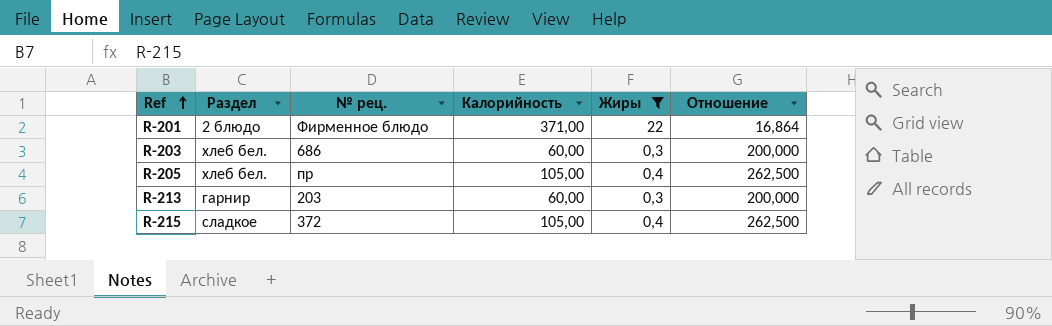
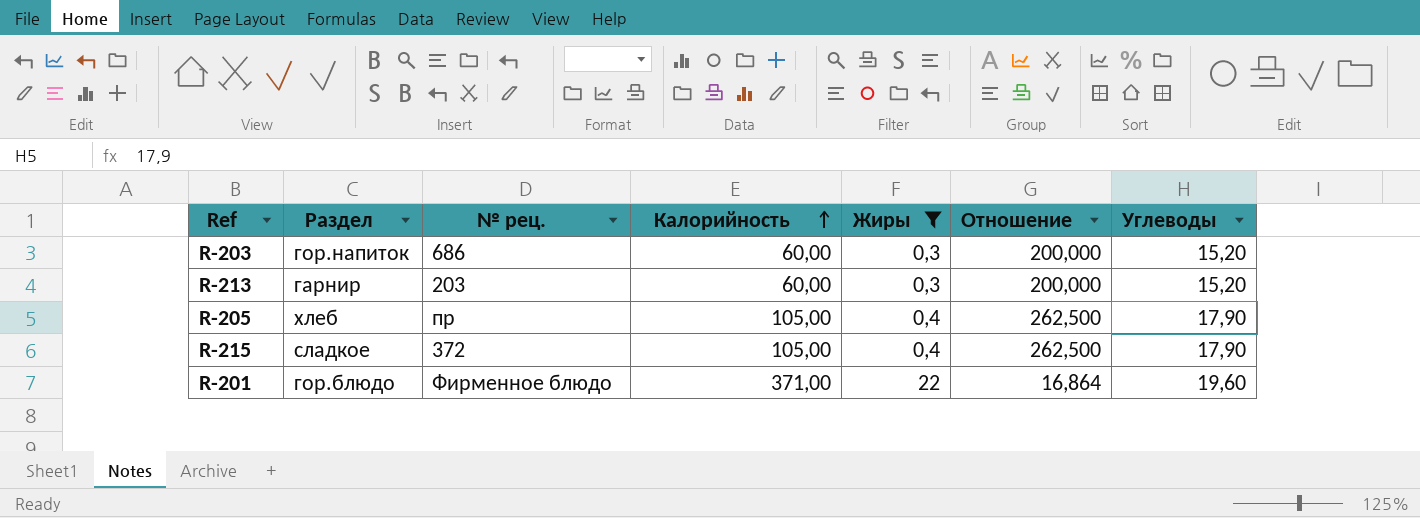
row order: Ref ascending -> Калорийность ascending
column Углеводы | position: none -> 7
R-203 | Раздел: хлеб бел. -> гор.напиток
R-205 | Раздел: хлеб бел. -> хлеб
R-201 | Раздел: 2 блюдо -> гор.блюдо

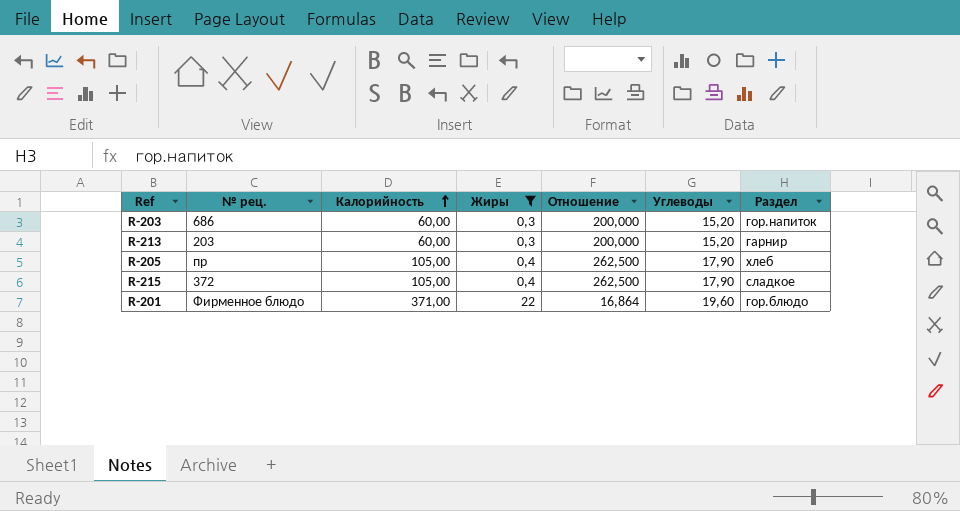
column Раздел | position: 2 -> 7

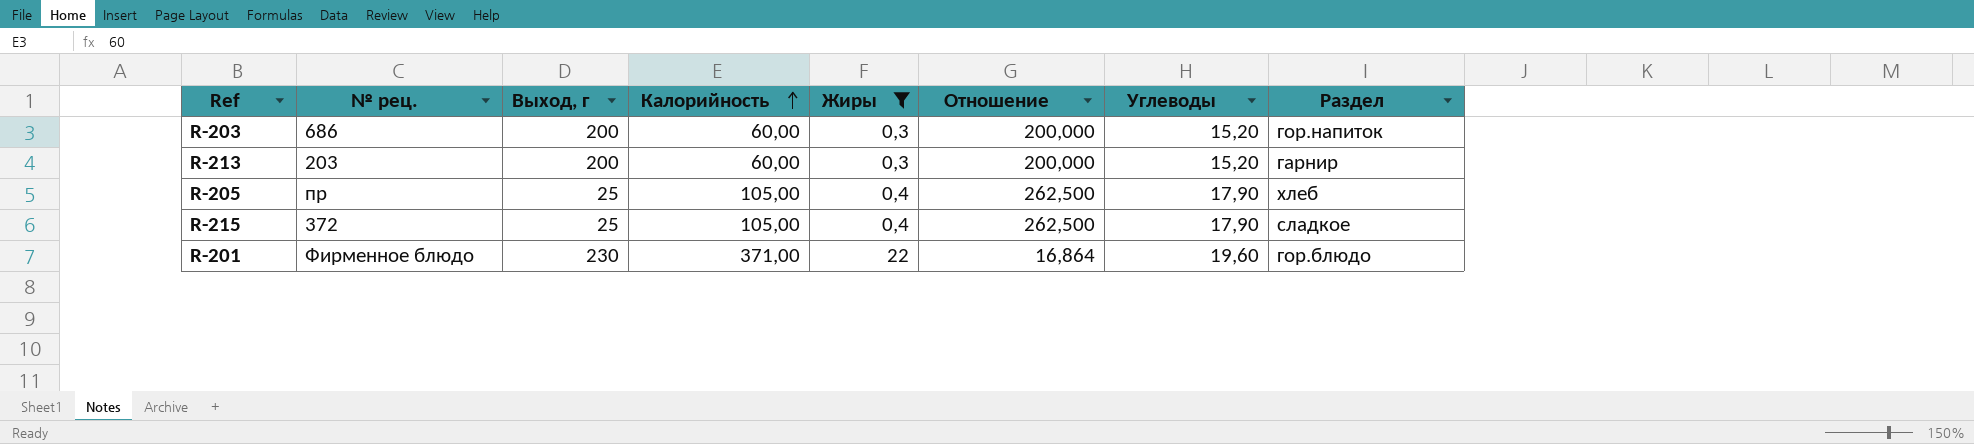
column Выход, г | position: none -> 3

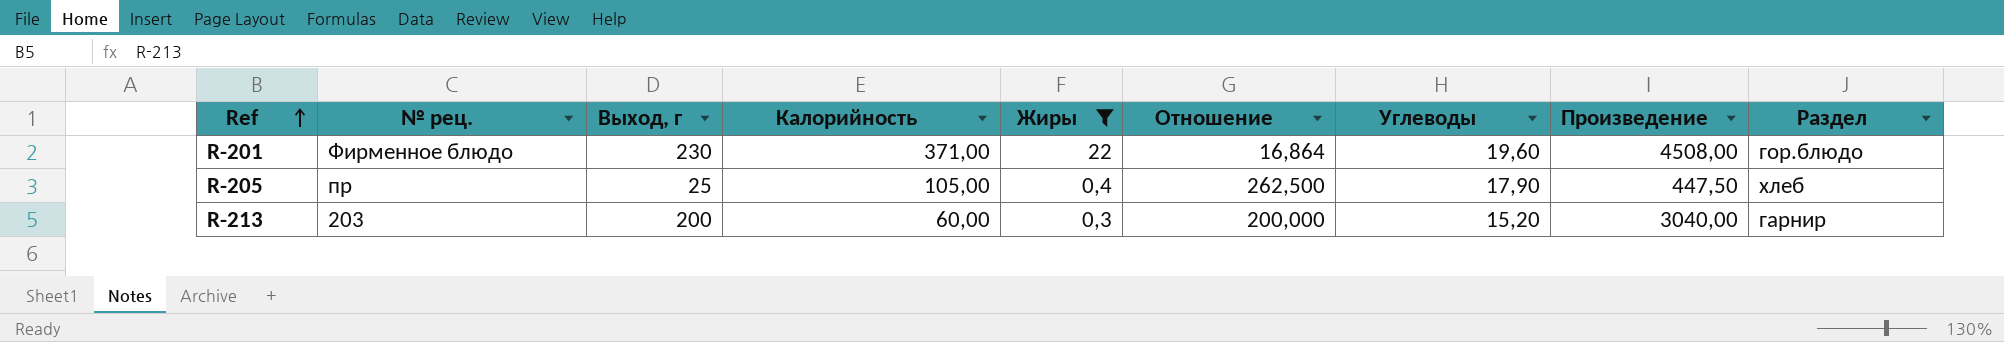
row order: Калорийность ascending -> Ref ascending
column Произведение | formula: none -> [Выход, г] * [Углеводы]
row R-203: 686 | 200 | 60,00 | 0,3 | 200,000 | 15,20 | гор.напиток -> none
row R-215: 372 | 25 | 105,00 | 0,4 | 262,500 | 17,90 | сладкое -> none

